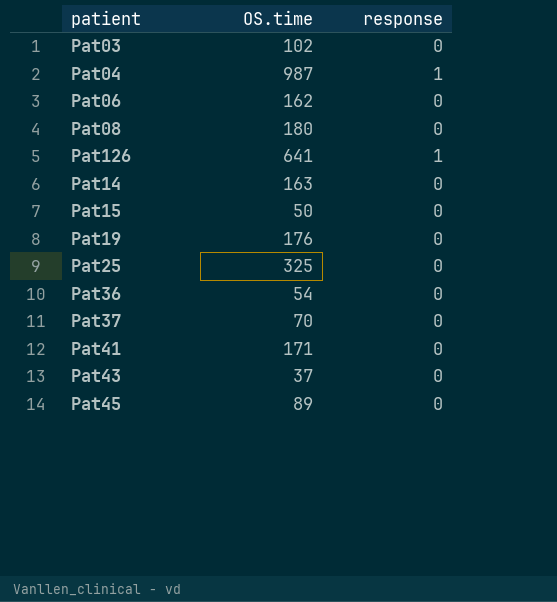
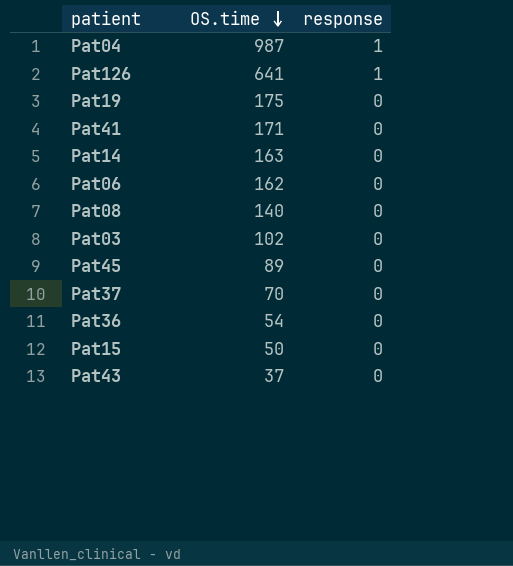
row order: none -> OS.time descending
row Pat25: 325 | 0 -> none
Pat19 | OS.time: 176 -> 175
Pat08 | OS.time: 180 -> 140

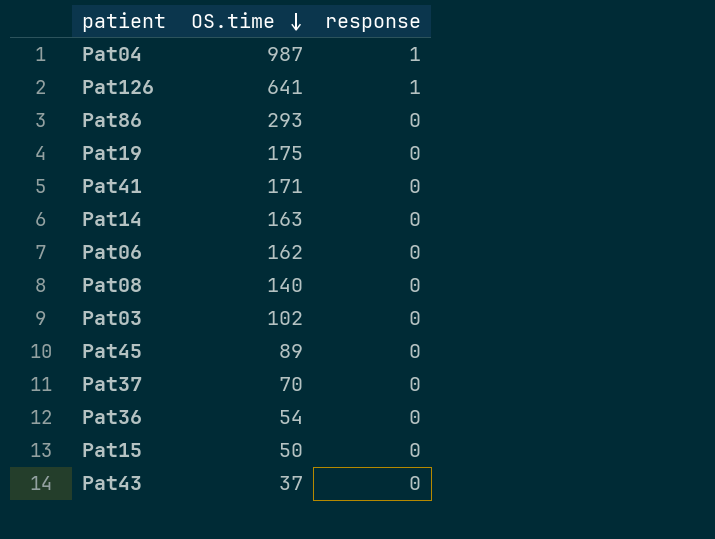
row Pat86: none -> 293 | 0

